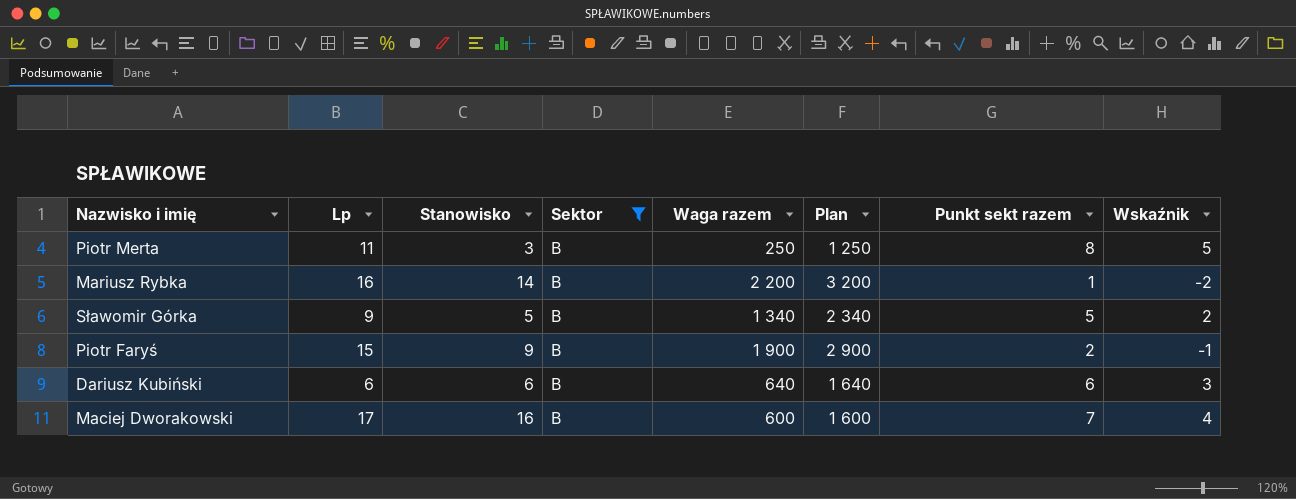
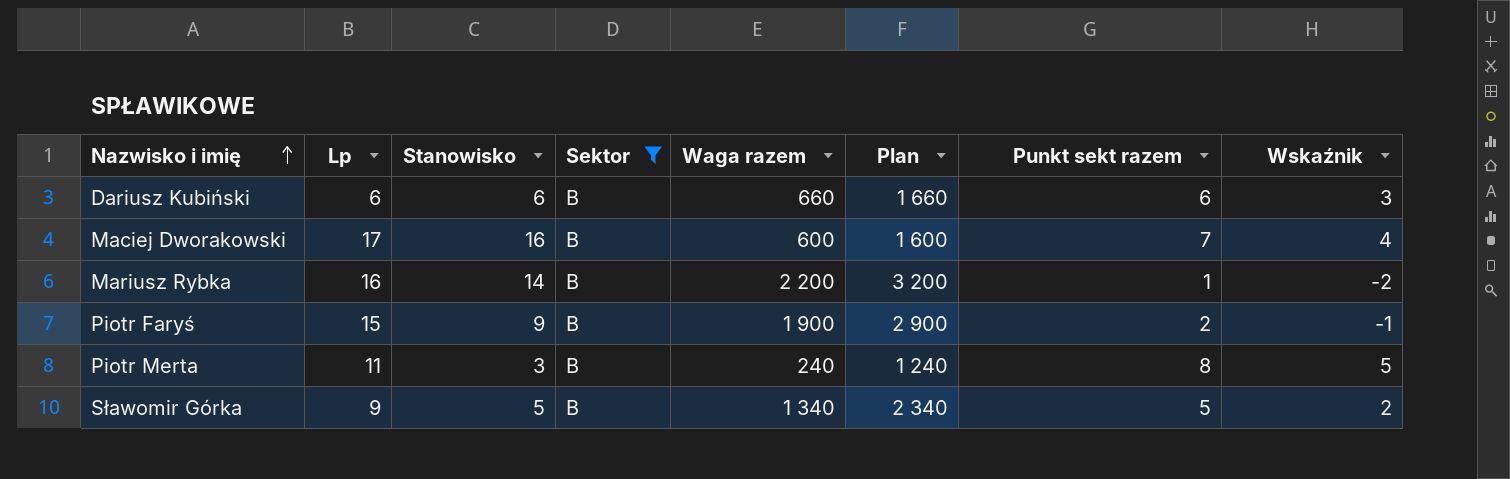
row order: none -> Nazwisko i imię ascending
Dariusz Kubiński | Waga razem: 640 -> 660
Dariusz Kubiński | Plan: 1 640 -> 1 660
Piotr Merta | Waga razem: 250 -> 240
Piotr Merta | Plan: 1 250 -> 1 240

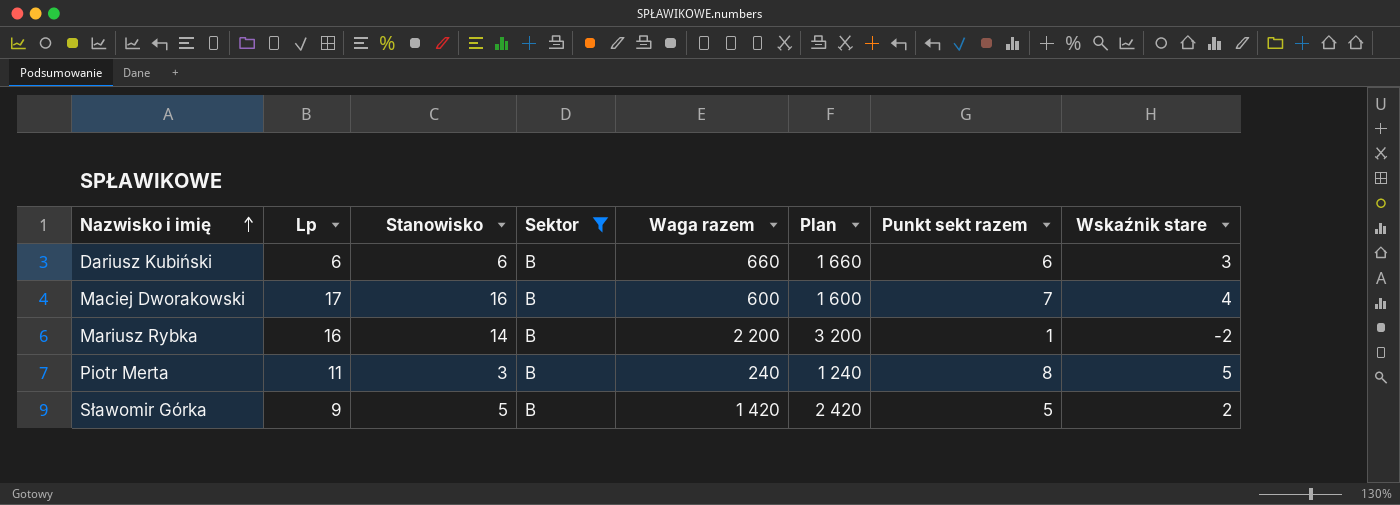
column name: Wskaźnik -> Wskaźnik stare
row Piotr Faryś: 15 | 9 | B | 1 900 | 2 900 | 2 | -1 -> none
Sławomir Górka | Waga razem: 1 340 -> 1 420
Sławomir Górka | Plan: 2 340 -> 2 420

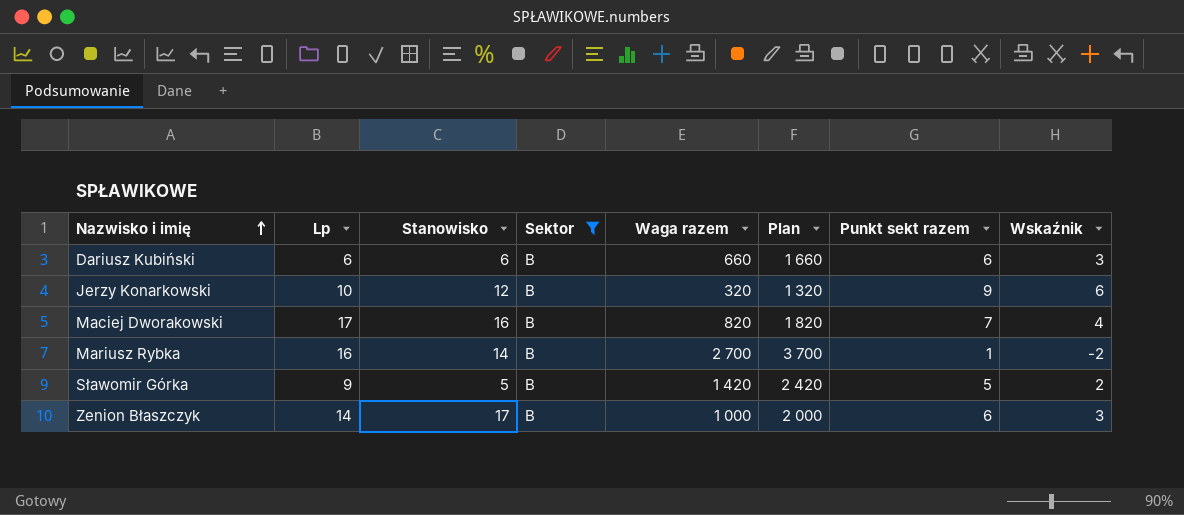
column name: Wskaźnik stare -> Wskaźnik
row Piotr Merta: 11 | 3 | B | 240 | 1 240 | 8 | 5 -> none
row Jerzy Konarkowski: none -> 10 | 12 | B | 320 | 1 320 | 9 | 6
Maciej Dworakowski | Waga razem: 600 -> 820
Maciej Dworakowski | Plan: 1 600 -> 1 820
Mariusz Rybka | Waga razem: 2 200 -> 2 700
Mariusz Rybka | Plan: 3 200 -> 3 700
row Zenion Błaszczyk: none -> 14 | 17 | B | 1 000 | 2 000 | 6 | 3

